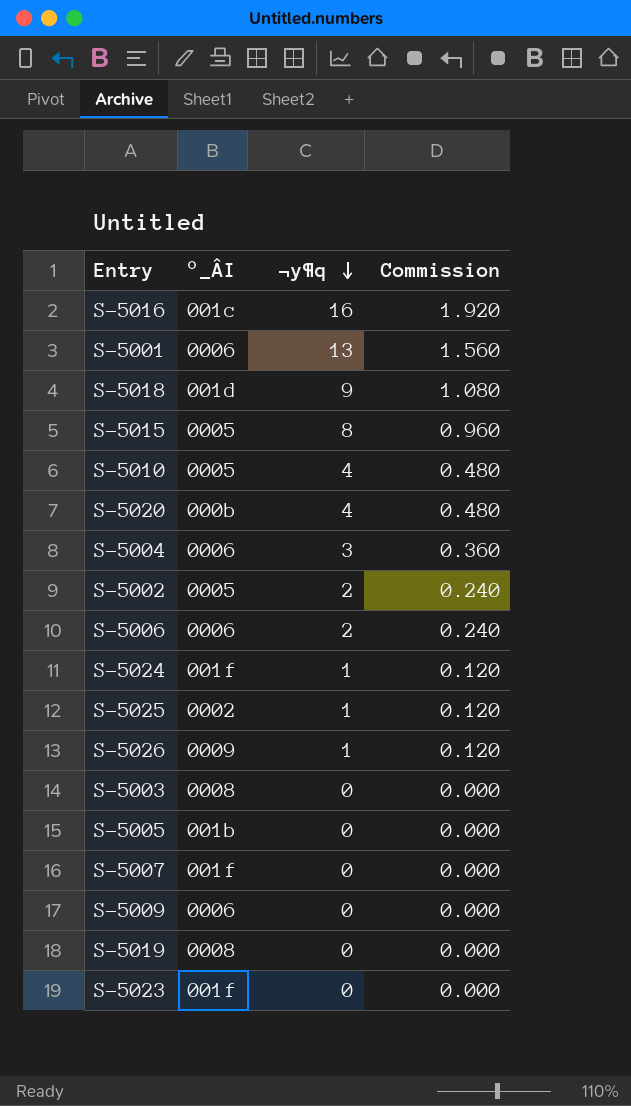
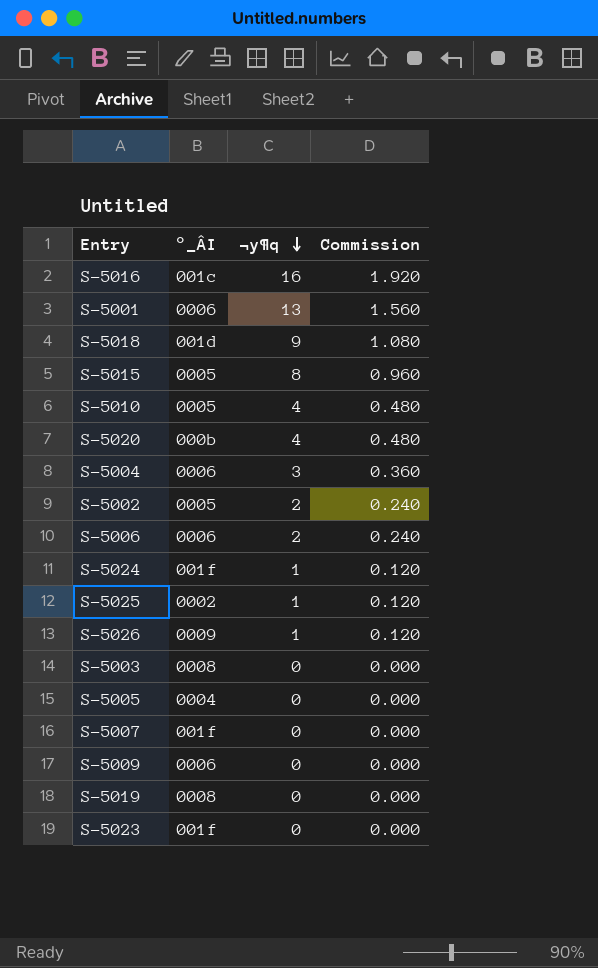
S-5005 | °_ÂI: 001b -> 0004

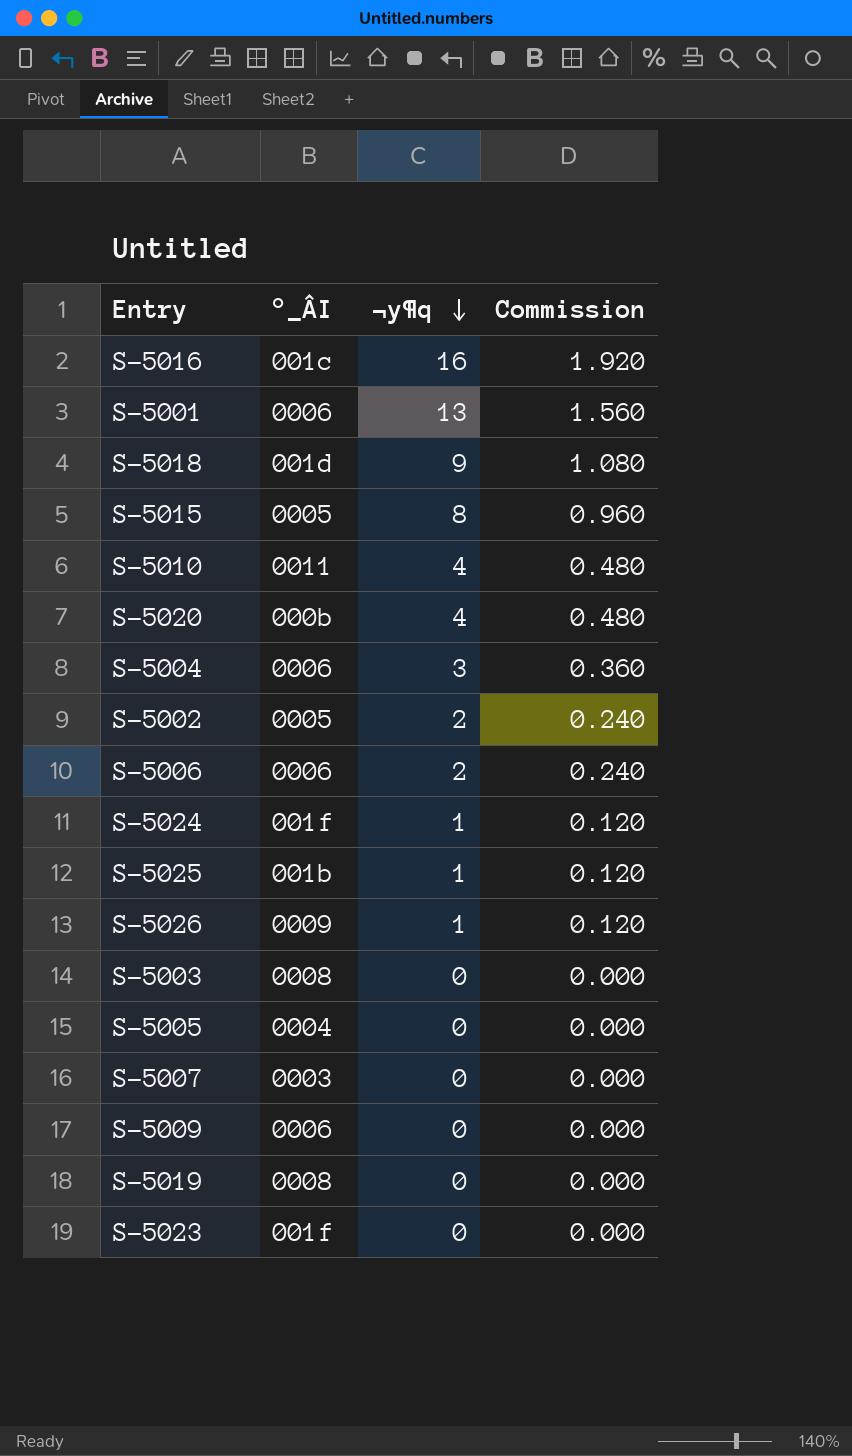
S-5010 | °_ÂI: 0005 -> 0011
S-5025 | °_ÂI: 0002 -> 001b
S-5007 | °_ÂI: 001f -> 0003

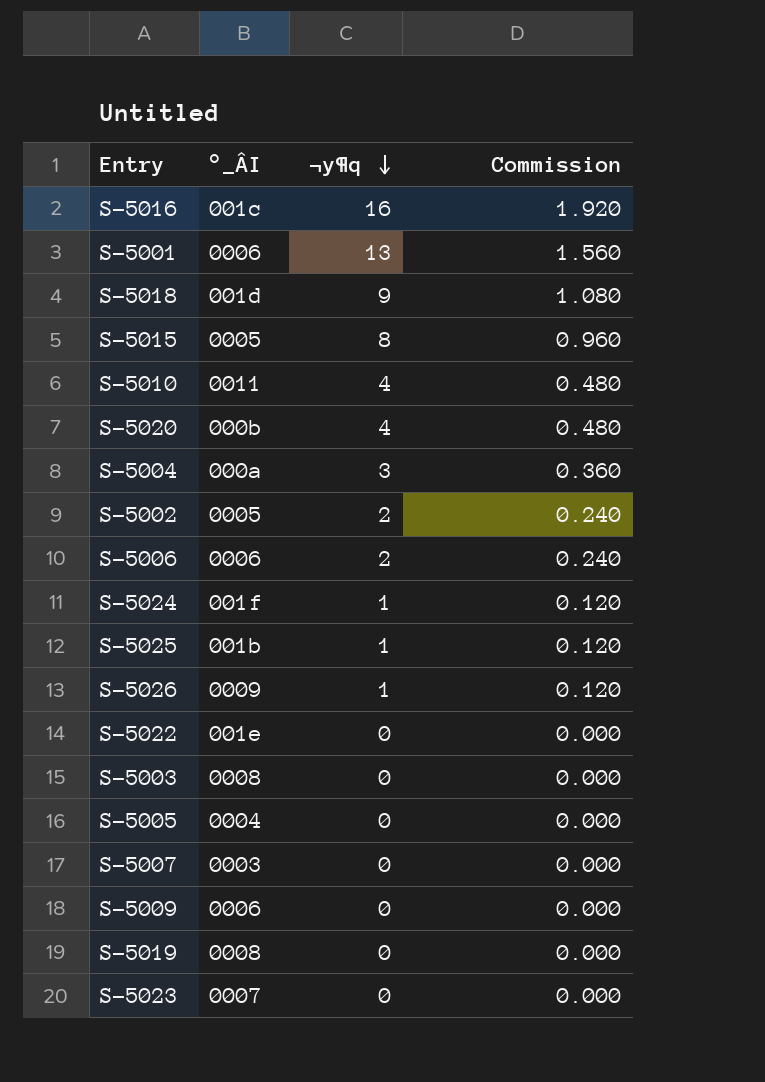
S-5004 | °_ÂI: 0006 -> 000a
row S-5022: none -> 001e | 0 | 0.000
S-5023 | °_ÂI: 001f -> 0007

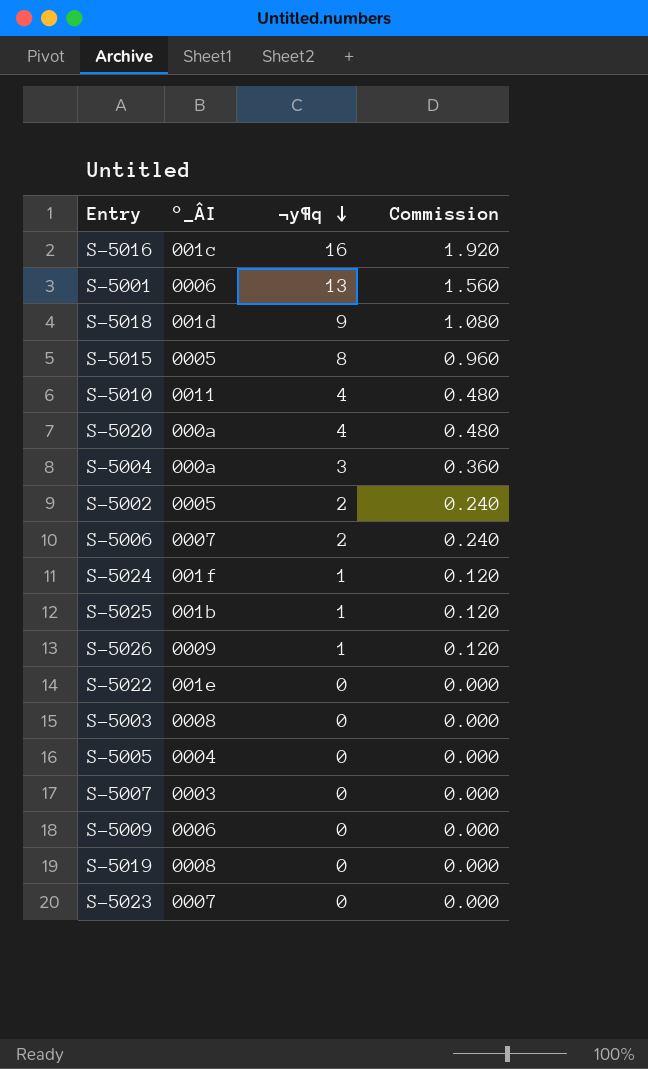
S-5020 | °_ÂI: 000b -> 000a
S-5006 | °_ÂI: 0006 -> 0007

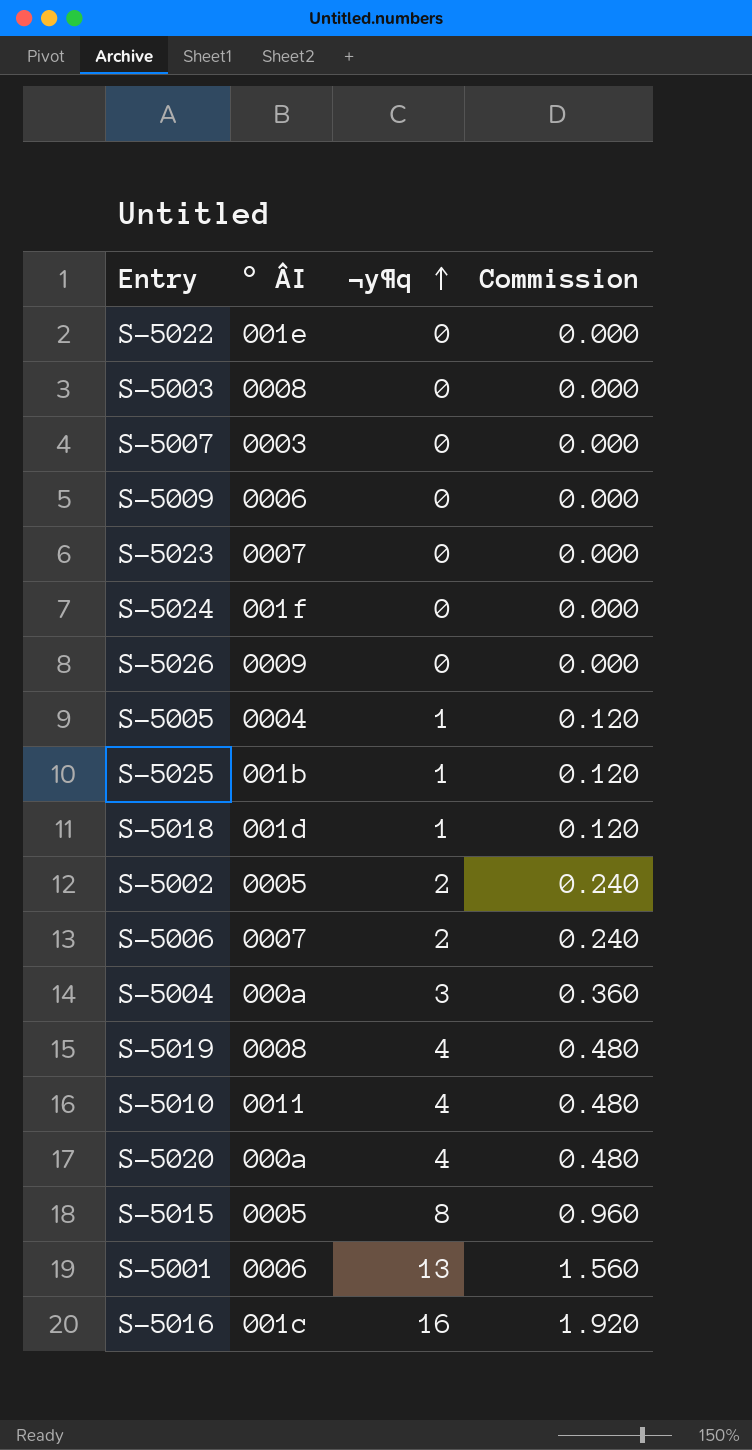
row order: ¬y¶q descending -> ¬y¶q ascending
column name: °_ÂI -> ° ÂI
S-5024 | ¬y¶q: 1 -> 0
S-5024 | Commission: 0.120 -> 0.000
S-5026 | ¬y¶q: 1 -> 0
S-5026 | Commission: 0.120 -> 0.000
S-5005 | ¬y¶q: 0 -> 1
S-5005 | Commission: 0.000 -> 0.120
S-5018 | ¬y¶q: 9 -> 1
S-5018 | Commission: 1.080 -> 0.120
S-5019 | ¬y¶q: 0 -> 4
S-5019 | Commission: 0.000 -> 0.480

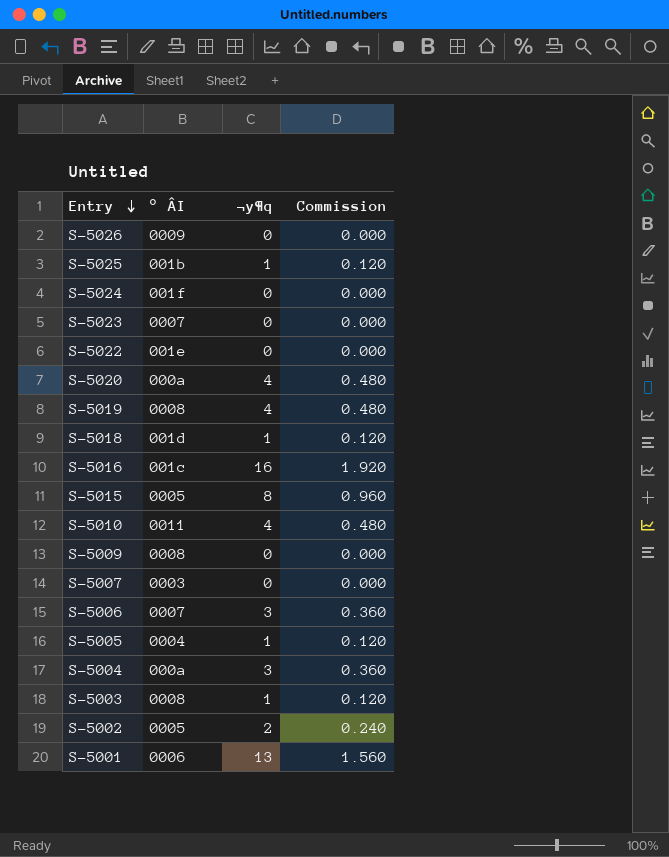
row order: ¬y¶q ascending -> Entry descending
S-5009 | ° ÂI: 0006 -> 0008
S-5006 | ¬y¶q: 2 -> 3
S-5006 | Commission: 0.240 -> 0.360
S-5003 | ¬y¶q: 0 -> 1
S-5003 | Commission: 0.000 -> 0.120

